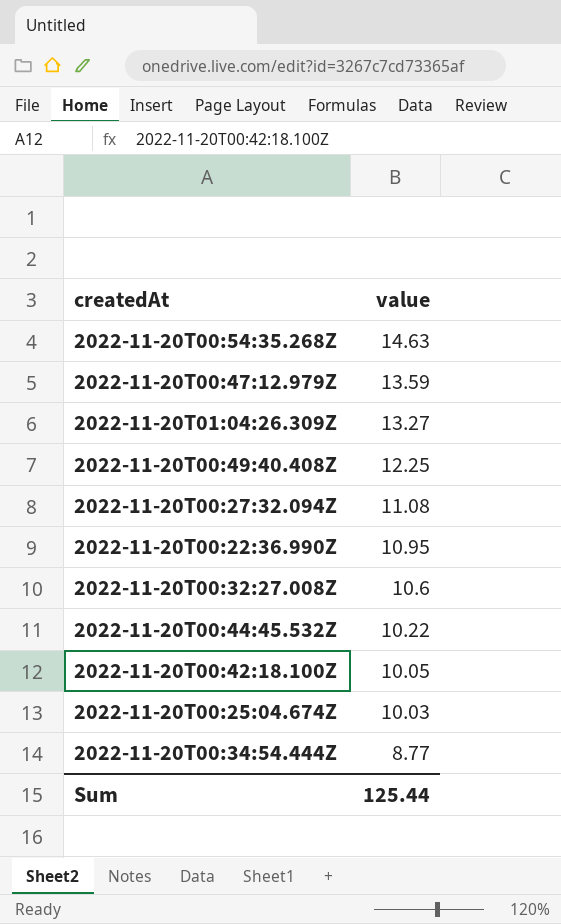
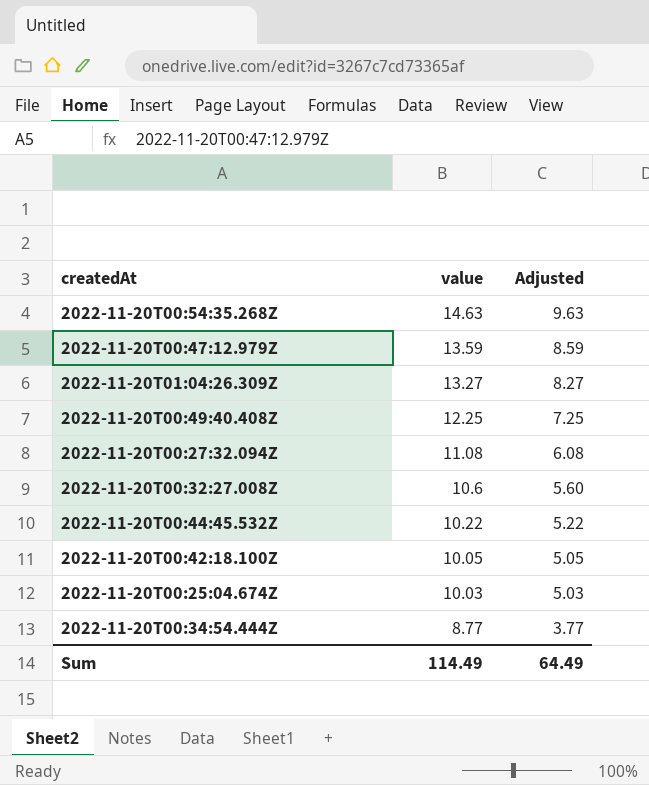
column Adjusted | formula: none -> [value] - 5
row 2022-11-20T00:22:36.990Z: 10.95 -> none
Sum | value: 125.44 -> 114.49

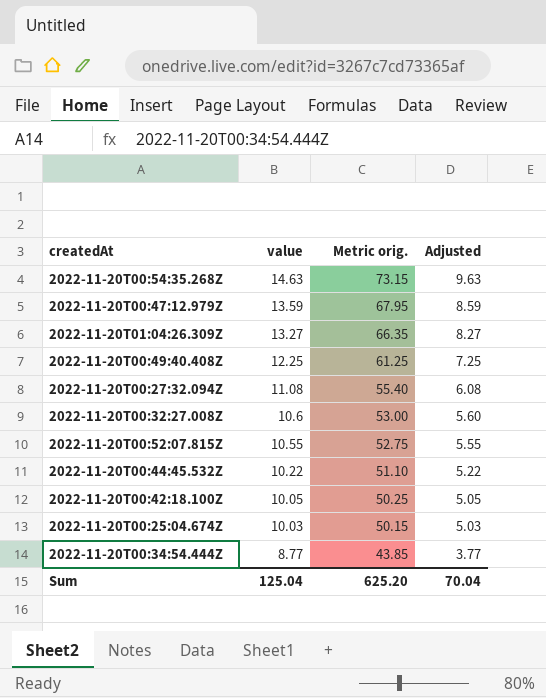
column Metric orig. | formula: none -> [value] * 5
row 2022-11-20T00:52:07.815Z: none -> 10.55 | 52.75 | 5.55
Sum | value: 114.49 -> 125.04
Sum | Adjusted: 64.49 -> 70.04

